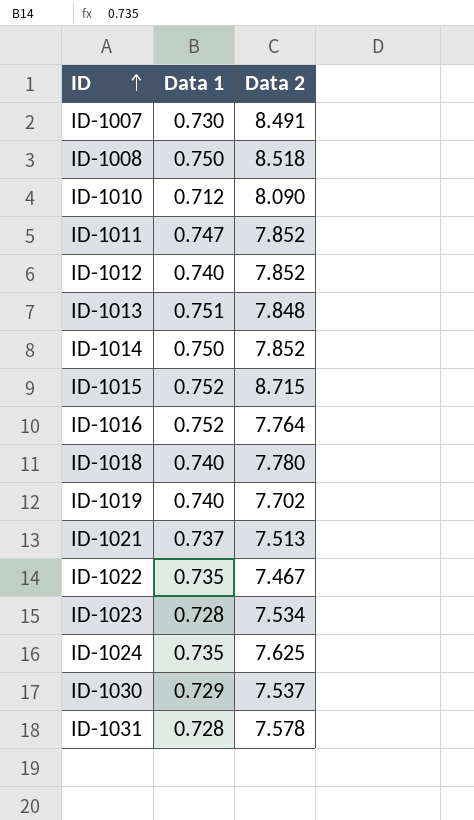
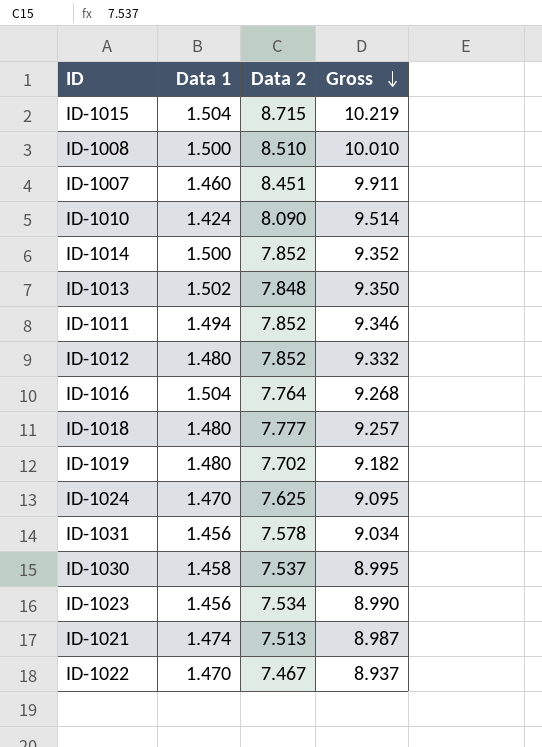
row order: ID ascending -> Gross descending
column Gross | formula: none -> [Data 1] + [Data 2]
ID-1015 | Data 1: 0.752 -> 1.504
ID-1008 | Data 1: 0.750 -> 1.500
ID-1008 | Data 2: 8.518 -> 8.510
ID-1007 | Data 1: 0.730 -> 1.460
ID-1007 | Data 2: 8.491 -> 8.451
ID-1010 | Data 1: 0.712 -> 1.424
ID-1014 | Data 1: 0.750 -> 1.500
ID-1013 | Data 1: 0.751 -> 1.502
ID-1011 | Data 1: 0.747 -> 1.494
ID-1012 | Data 1: 0.740 -> 1.480
ID-1016 | Data 1: 0.752 -> 1.504
ID-1018 | Data 1: 0.740 -> 1.480
ID-1018 | Data 2: 7.780 -> 7.777
ID-1019 | Data 1: 0.740 -> 1.480
ID-1024 | Data 1: 0.735 -> 1.470
ID-1031 | Data 1: 0.728 -> 1.456
ID-1030 | Data 1: 0.729 -> 1.458
ID-1023 | Data 1: 0.728 -> 1.456
ID-1021 | Data 1: 0.737 -> 1.474
ID-1022 | Data 1: 0.735 -> 1.470

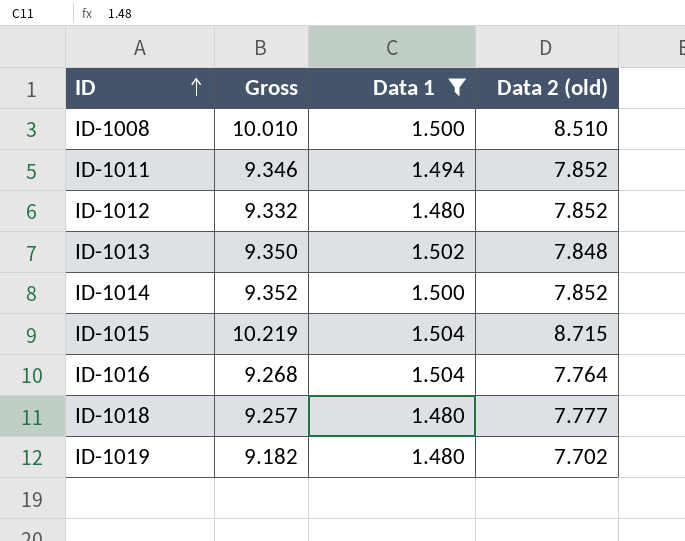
filter: none -> Data 1 >= 1.480
row order: Gross descending -> ID ascending
column Gross | position: 4 -> 2
column name: Data 2 -> Data 2 (old)

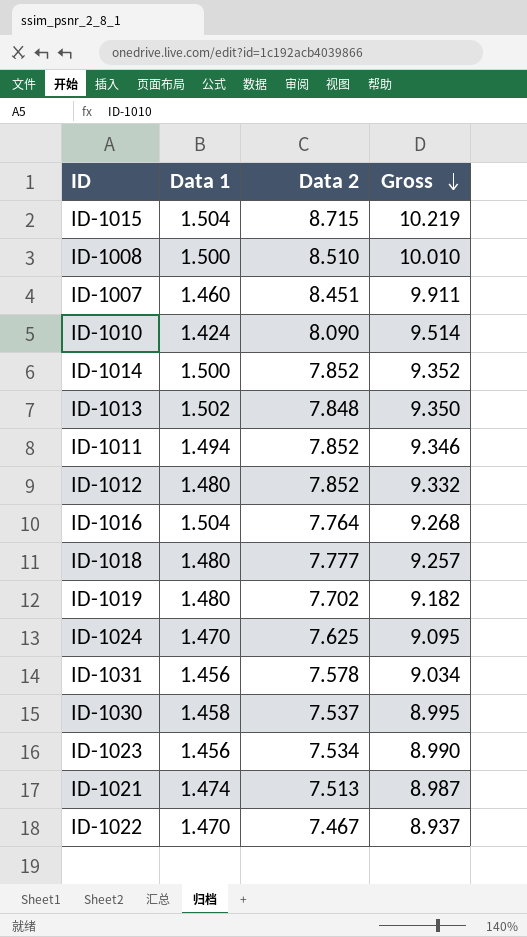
filter: Data 1 >= 1.480 -> none
row order: ID ascending -> Gross descending
column name: Data 2 (old) -> Data 2
column Gross | position: 2 -> 4

